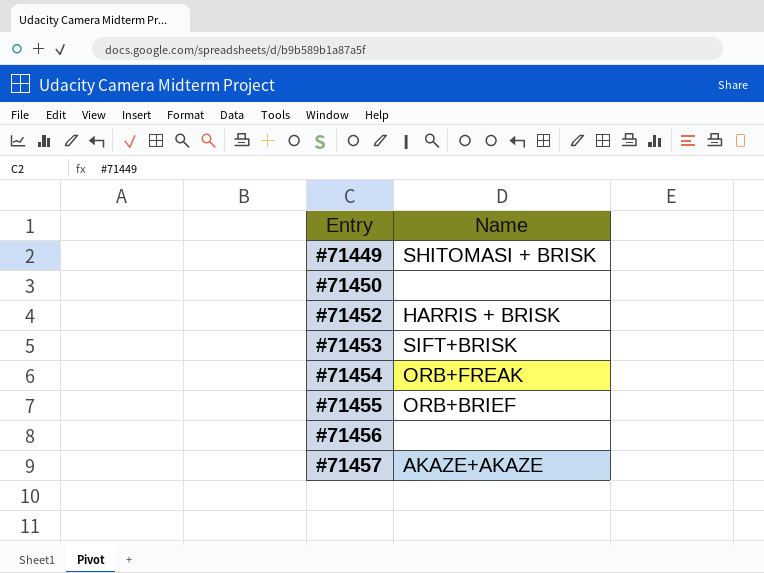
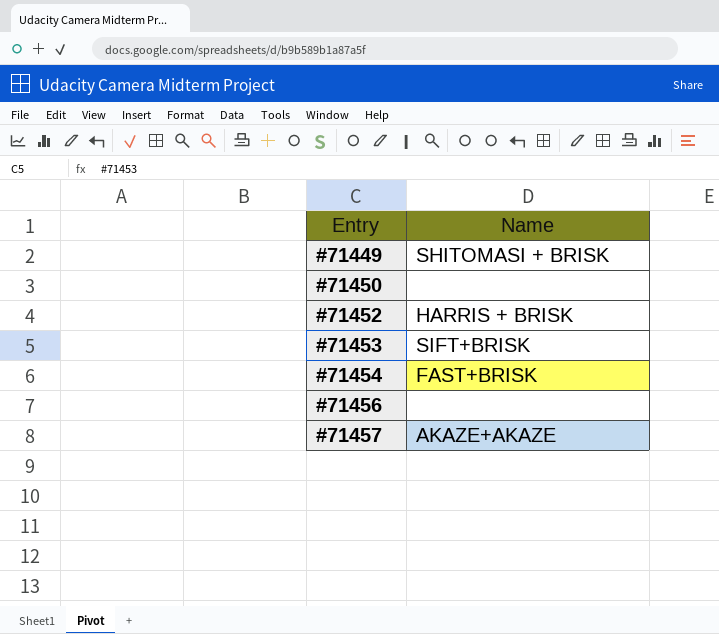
row #71455: ORB+BRIEF -> none
#71454 | Name: ORB+FREAK -> FAST+BRISK

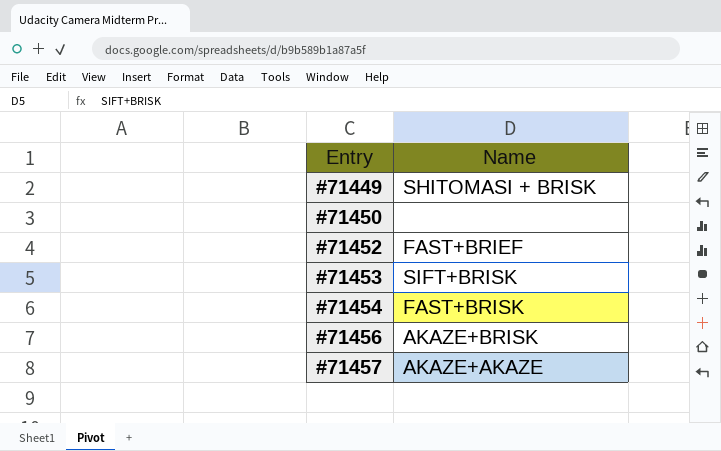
#71452 | Name: HARRIS + BRISK -> FAST+BRIEF
#71456 | Name: none -> AKAZE+BRISK

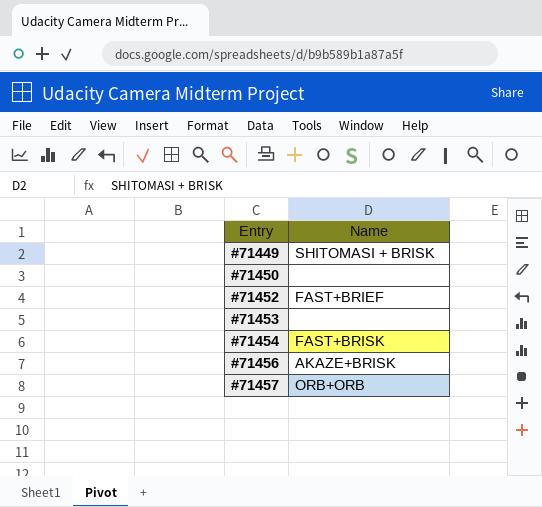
#71453 | Name: SIFT+BRISK -> none
#71457 | Name: AKAZE+AKAZE -> ORB+ORB

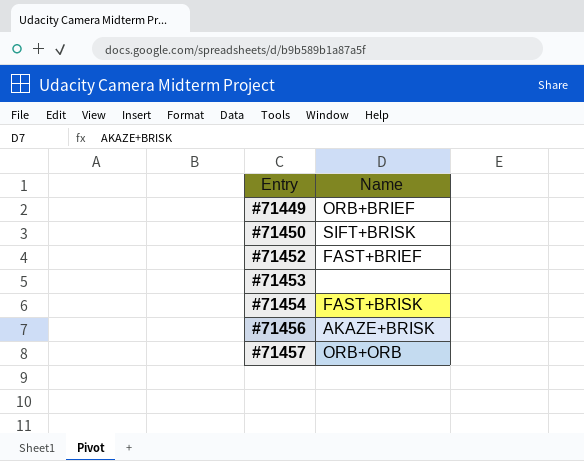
#71449 | Name: SHITOMASI + BRISK -> ORB+BRIEF
#71450 | Name: none -> SIFT+BRISK

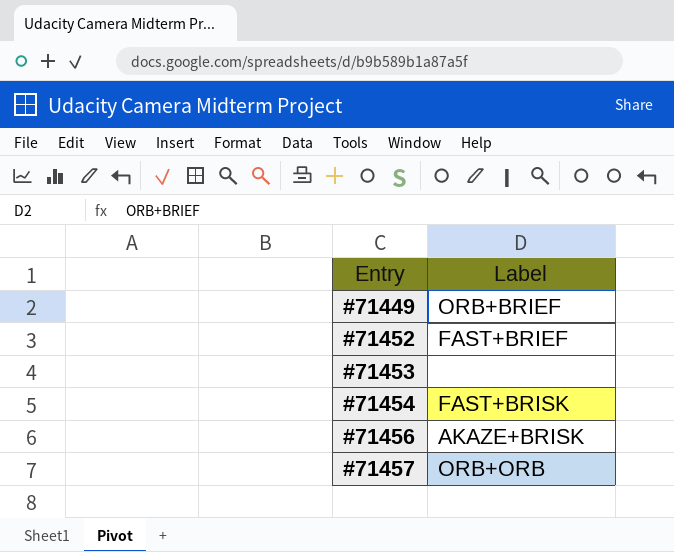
column name: Name -> Label
row #71450: SIFT+BRISK -> none

